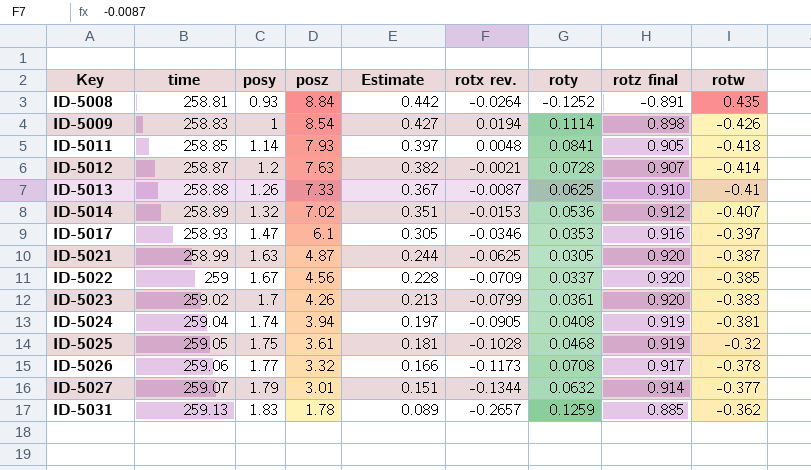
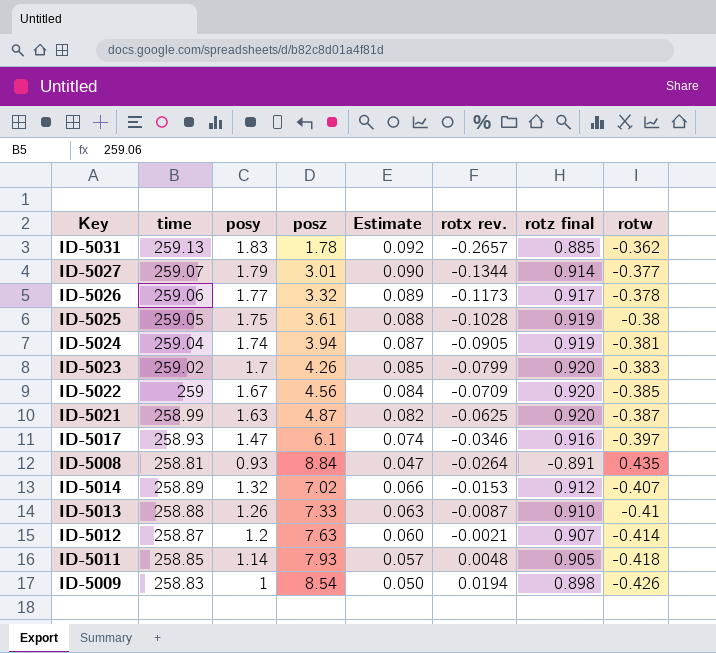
row order: Key ascending -> rotx rev. ascending
column roty | position: 7 -> none
column Estimate | formula: [posz] * 0.05 -> [posy] * 0.05
ID-5025 | rotw: -0.32 -> -0.38

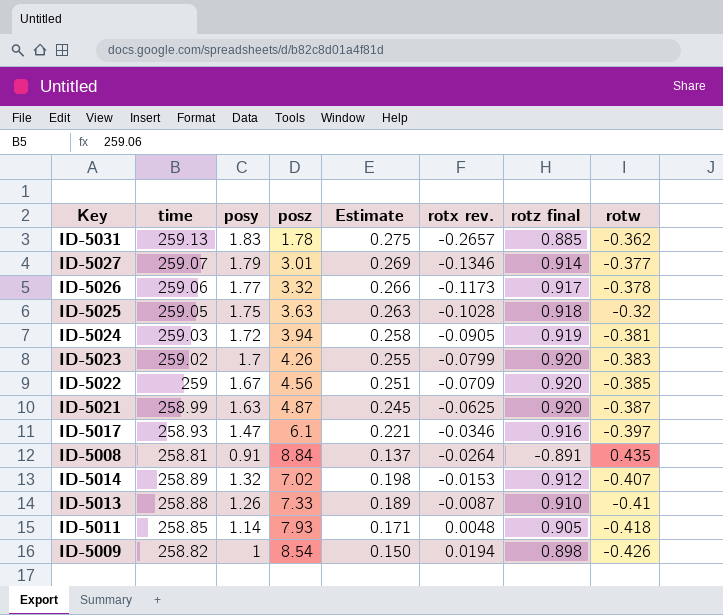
column Estimate | formula: [posy] * 0.05 -> [posy] * 0.15
row ID-5012: 258.87 | 1.2 | 7.63 | 0.060 | -0.0021 | 0.907 | -0.414 -> none
ID-5027 | rotx rev.: -0.1344 -> -0.1346
ID-5025 | posz: 3.61 -> 3.63
ID-5025 | rotz final: 0.919 -> 0.918
ID-5025 | rotw: -0.38 -> -0.32
ID-5024 | time: 259.04 -> 259.03
ID-5024 | posy: 1.74 -> 1.72
ID-5008 | posy: 0.93 -> 0.91
ID-5009 | time: 258.83 -> 258.82

